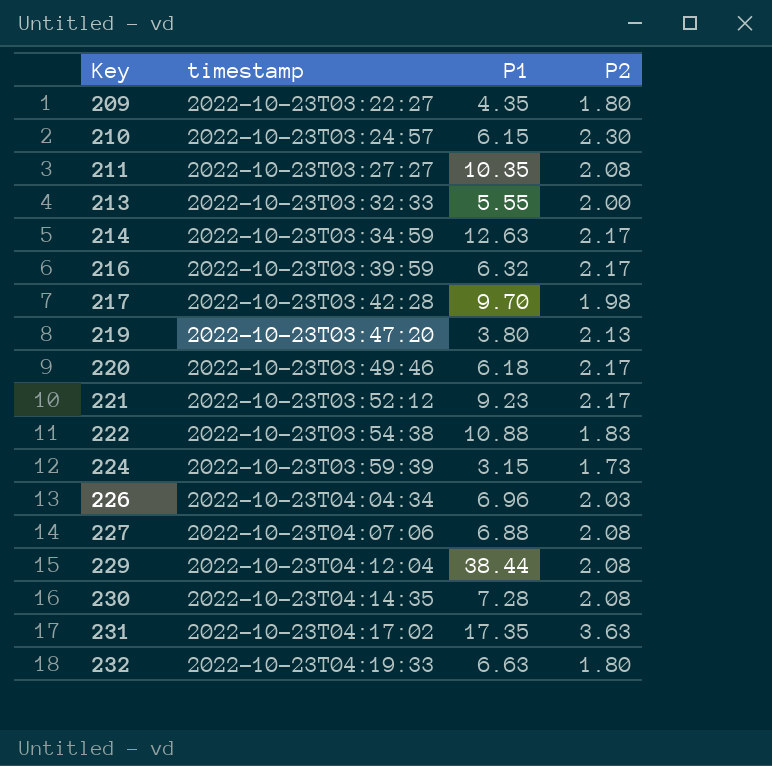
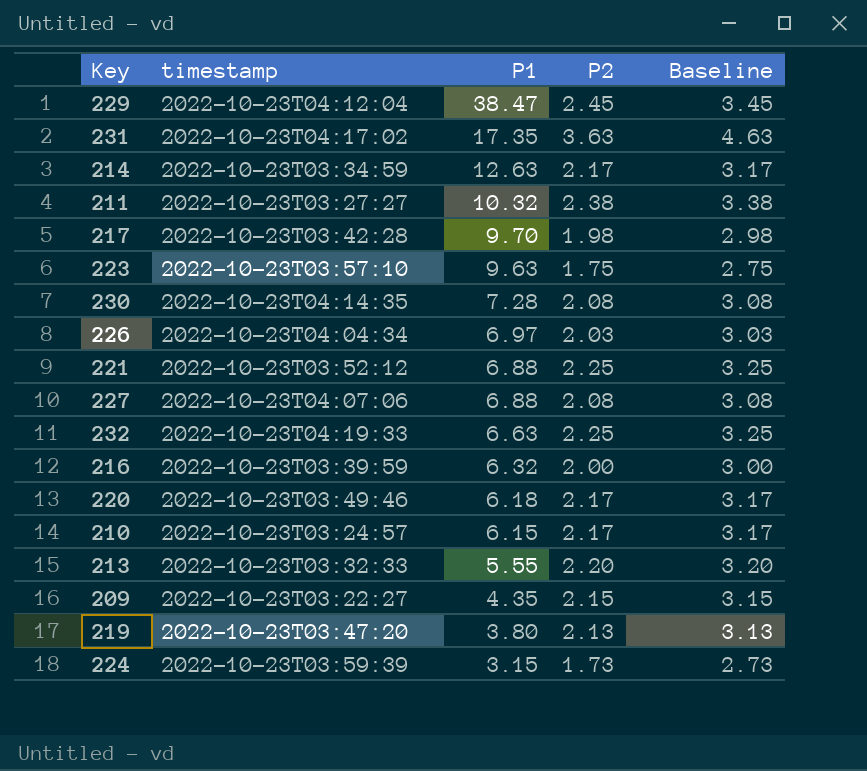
row order: Key ascending -> P1 descending
column Baseline | formula: none -> [P2] + 1
row 222: 2022-10-23T03:54:38 | 10.88 | 1.83 -> none
229 | P1: 38.44 -> 38.47
229 | P2: 2.08 -> 2.45
211 | P1: 10.35 -> 10.32
211 | P2: 2.08 -> 2.38
row 223: none -> 2022-10-23T03:57:10 | 9.63 | 1.75 | 2.75
226 | P1: 6.96 -> 6.97
221 | P1: 9.23 -> 6.88
221 | P2: 2.17 -> 2.25
232 | P2: 1.80 -> 2.25
216 | P2: 2.17 -> 2.00
210 | P2: 2.30 -> 2.17
213 | P2: 2.00 -> 2.20
209 | P2: 1.80 -> 2.15

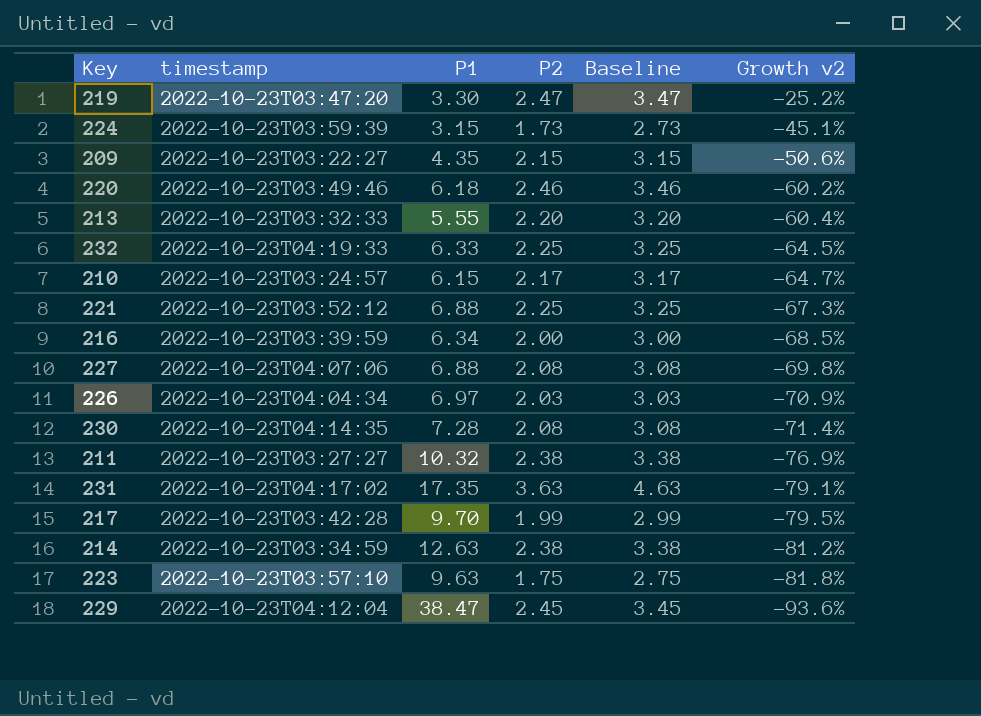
row order: P1 descending -> Growth v2 descending
column Growth v2 | formula: none -> ([P2] - [P1]) / [P1]
219 | P1: 3.80 -> 3.30
219 | P2: 2.13 -> 2.47
219 | Baseline: 3.13 -> 3.47
220 | P2: 2.17 -> 2.46
220 | Baseline: 3.17 -> 3.46
232 | P1: 6.63 -> 6.33
216 | P1: 6.32 -> 6.34
217 | P2: 1.98 -> 1.99
217 | Baseline: 2.98 -> 2.99
214 | P2: 2.17 -> 2.38
214 | Baseline: 3.17 -> 3.38

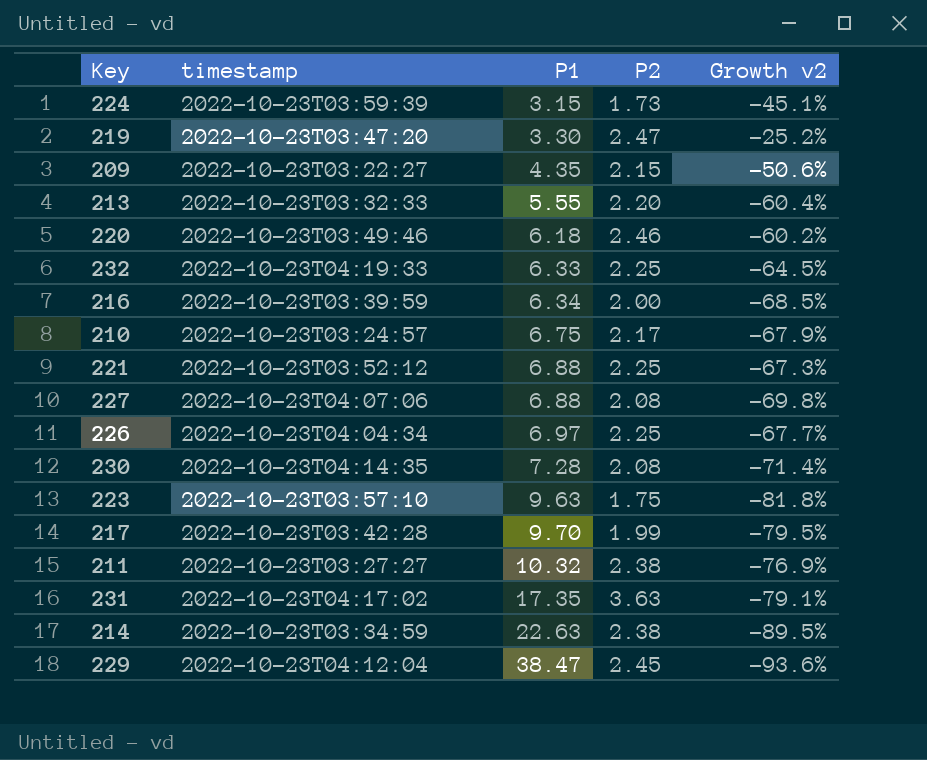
row order: Growth v2 descending -> P1 ascending
column Baseline | formula: [P2] + 1 -> none
210 | P1: 6.15 -> 6.75
210 | Growth v2: -64.7% -> -67.9%
226 | P2: 2.03 -> 2.25
226 | Growth v2: -70.9% -> -67.7%
214 | P1: 12.63 -> 22.63
214 | Growth v2: -81.2% -> -89.5%

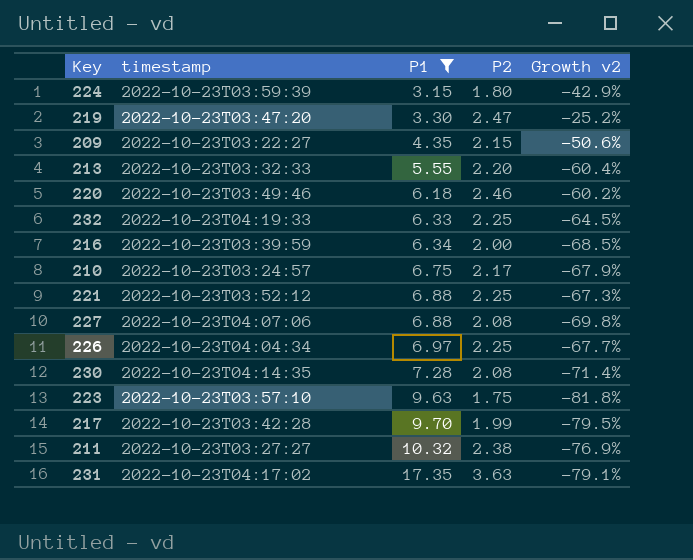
filter: none -> P1 <= 17.35
224 | P2: 1.73 -> 1.80
224 | Growth v2: -45.1% -> -42.9%

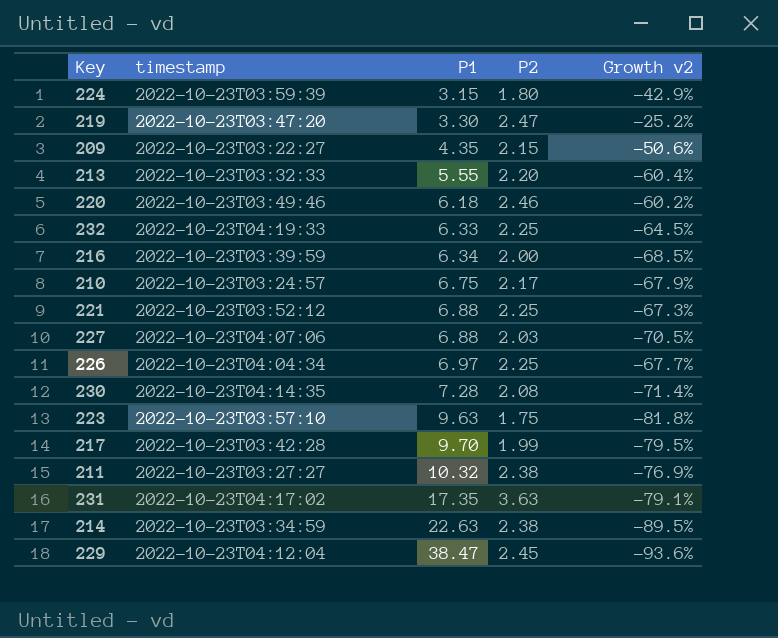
filter: P1 <= 17.35 -> none
227 | P2: 2.08 -> 2.03
227 | Growth v2: -69.8% -> -70.5%

